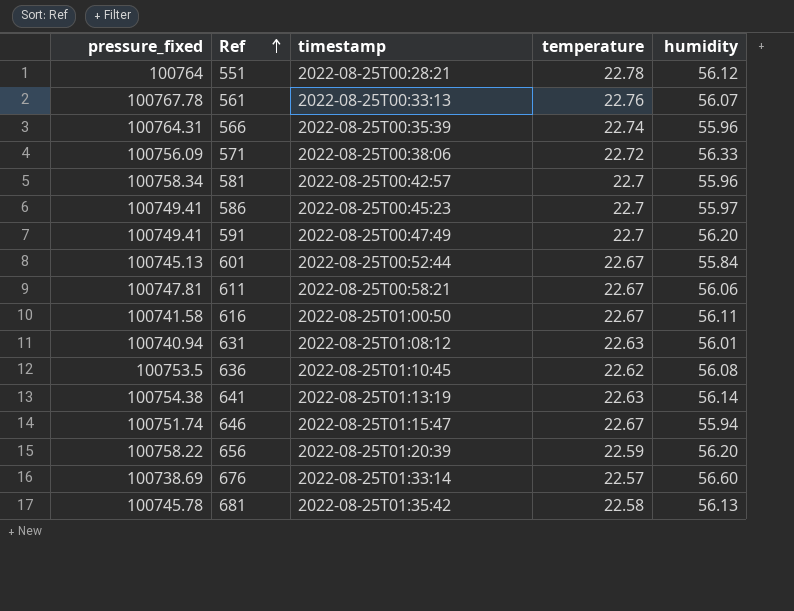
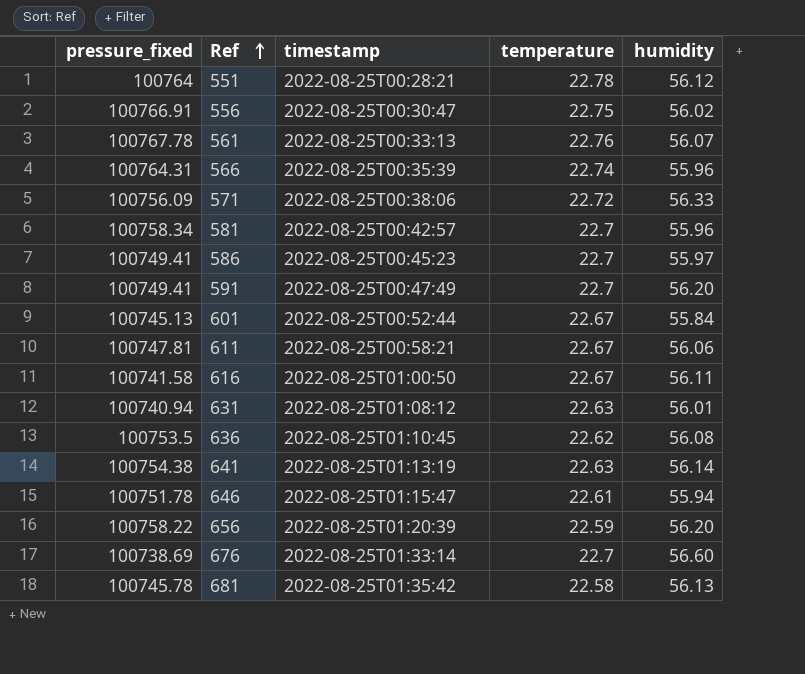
row 556: none -> 100766.91 | 2022-08-25T00:30:47 | 22.75 | 56.02
646 | pressure_fixed: 100751.74 -> 100751.78
646 | temperature: 22.67 -> 22.61
676 | temperature: 22.57 -> 22.7

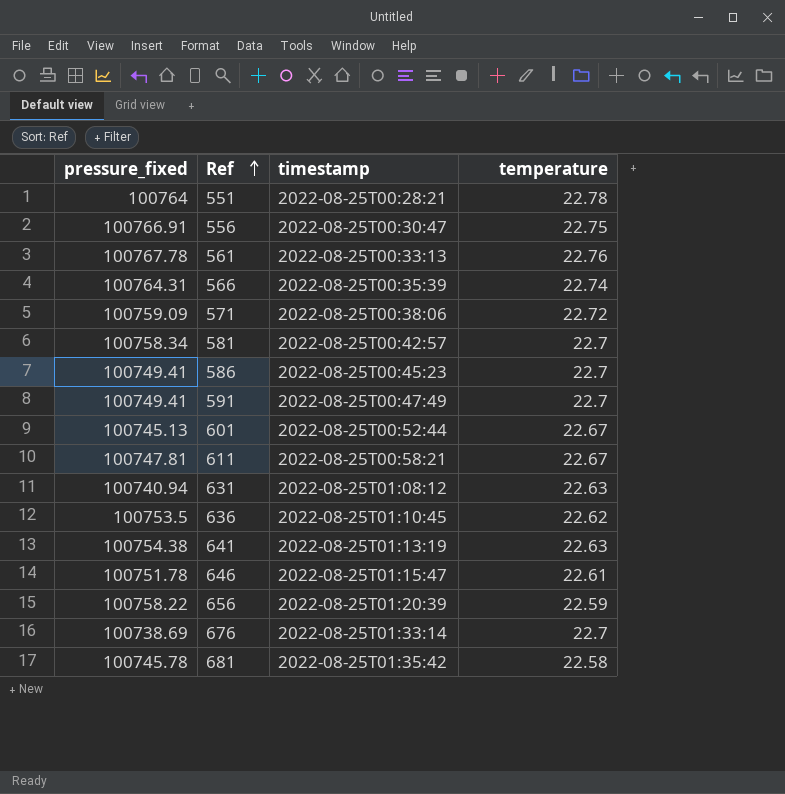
column humidity | position: 5 -> none
row 616: 100741.58 | 2022-08-25T01:00:50 | 22.67 | 56.11 -> none
571 | pressure_fixed: 100756.09 -> 100759.09

